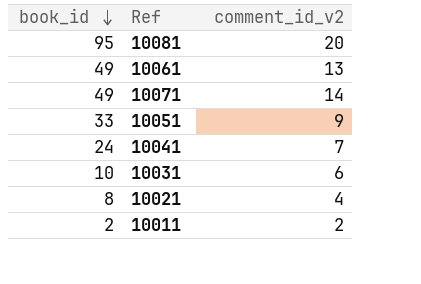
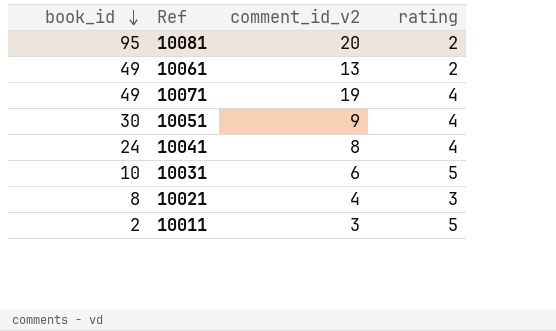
column rating | position: none -> 4
10071 | comment_id_v2: 14 -> 19
10051 | book_id: 33 -> 30
10041 | comment_id_v2: 7 -> 8
10011 | comment_id_v2: 2 -> 3

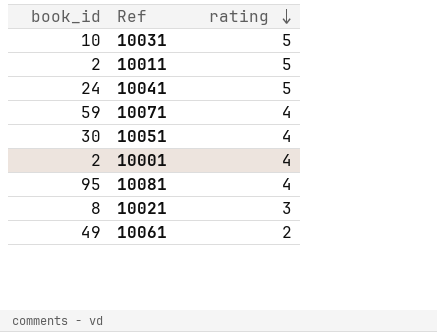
row order: book_id descending -> rating descending
column comment_id_v2 | position: 3 -> none
10041 | rating: 4 -> 5
10071 | book_id: 49 -> 59
row 10001: none -> 2 | 4
10081 | rating: 2 -> 4

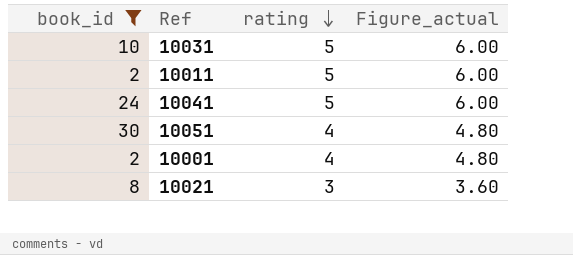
filter: none -> book_id <= 30
column Figure_actual | formula: none -> [rating] * 1.2

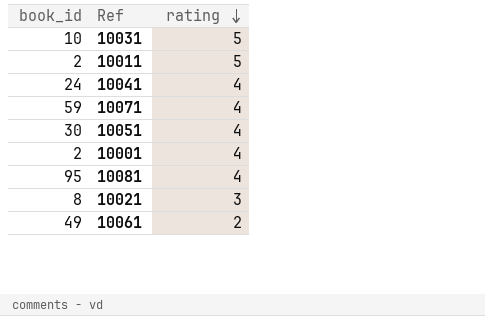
filter: book_id <= 30 -> none
column Figure_actual | formula: [rating] * 1.2 -> none
10041 | rating: 5 -> 4

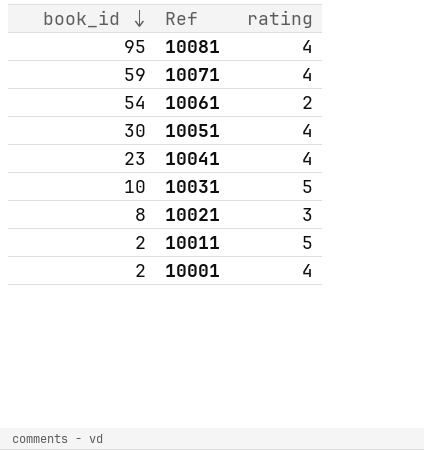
row order: rating descending -> book_id descending
10061 | book_id: 49 -> 54
10041 | book_id: 24 -> 23

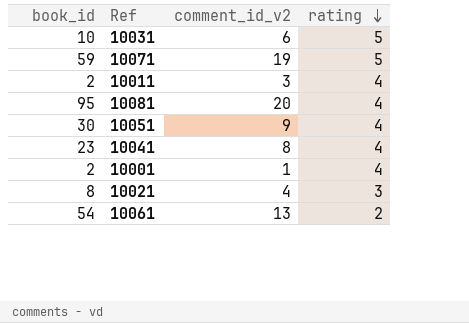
row order: book_id descending -> rating descending
column comment_id_v2 | position: none -> 3
10071 | rating: 4 -> 5
10011 | rating: 5 -> 4

